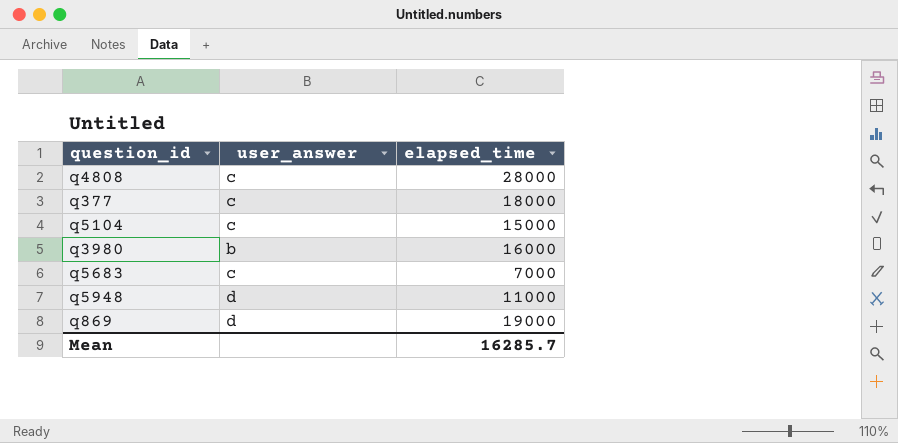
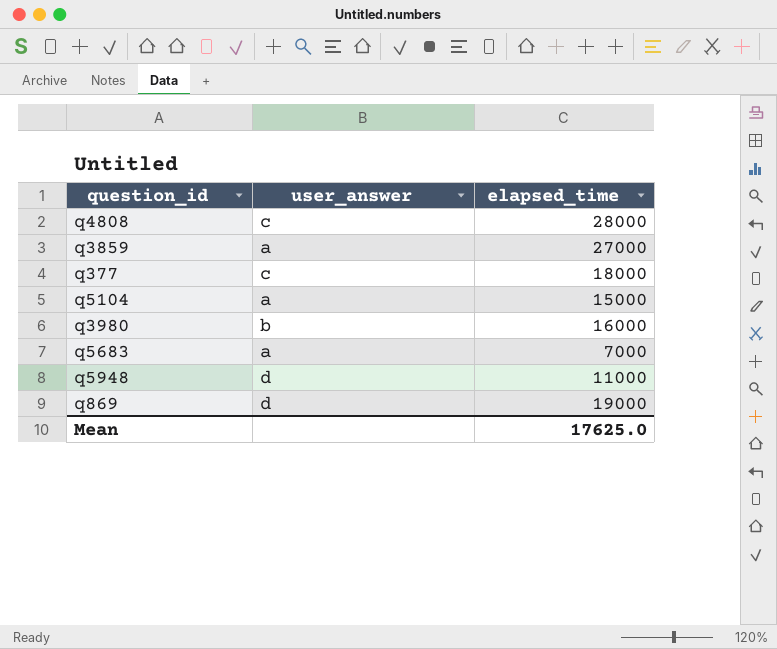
row q3859: none -> a | 27000
q5104 | user_answer: c -> a
q5683 | user_answer: c -> a
Mean | elapsed_time: 16285.7 -> 17625.0

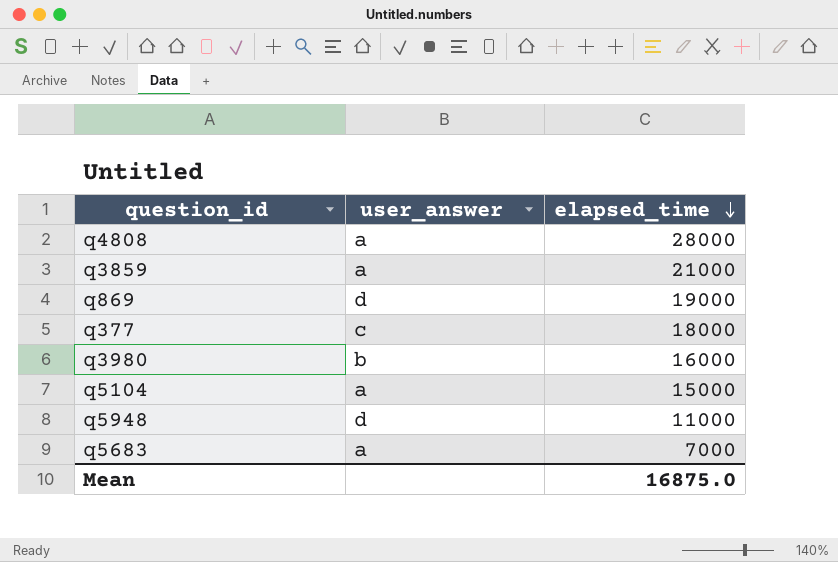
row order: none -> elapsed_time descending
q4808 | user_answer: c -> a
q3859 | elapsed_time: 27000 -> 21000
Mean | elapsed_time: 17625.0 -> 16875.0

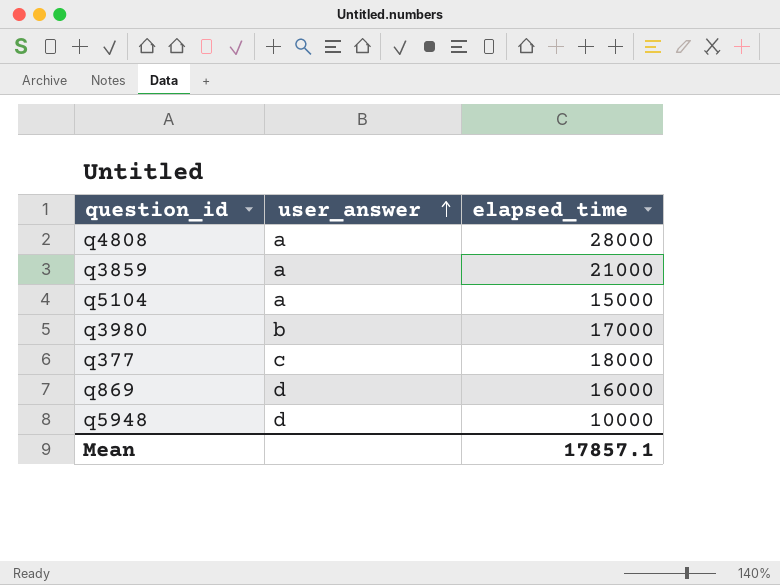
row order: elapsed_time descending -> user_answer ascending
row q5683: a | 7000 -> none
q3980 | elapsed_time: 16000 -> 17000
q869 | elapsed_time: 19000 -> 16000
q5948 | elapsed_time: 11000 -> 10000
Mean | elapsed_time: 16875.0 -> 17857.1

